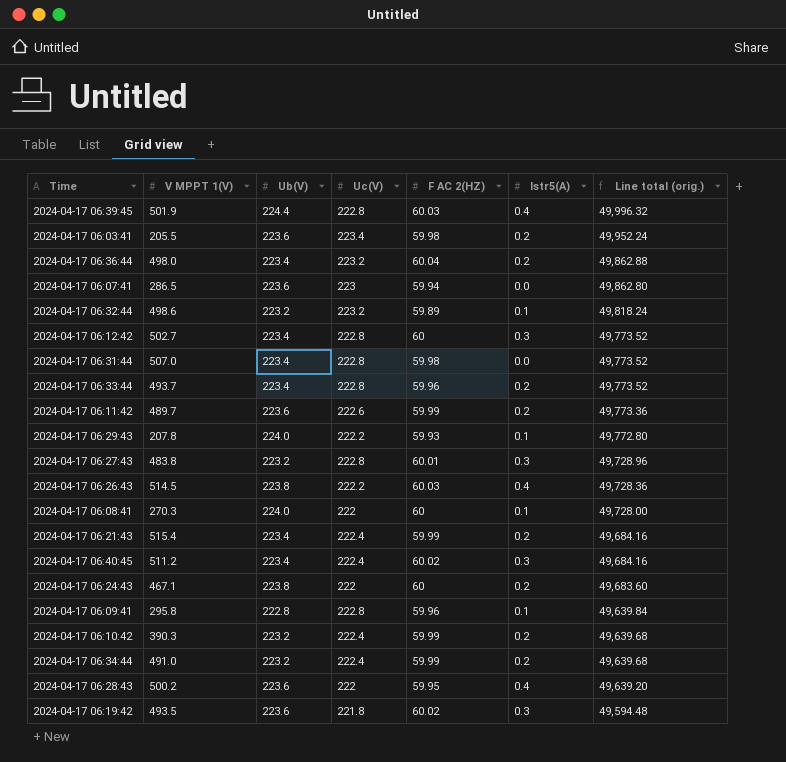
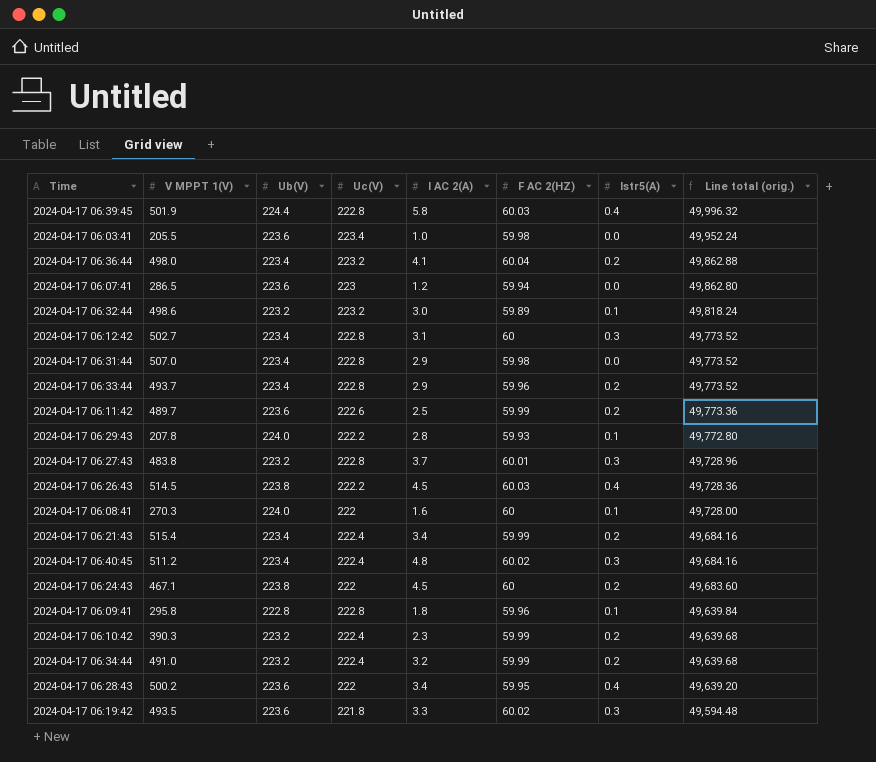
column I AC 2(A) | position: none -> 5
2024-04-17 06:03:41 | Istr5(A): 0.2 -> 0.0

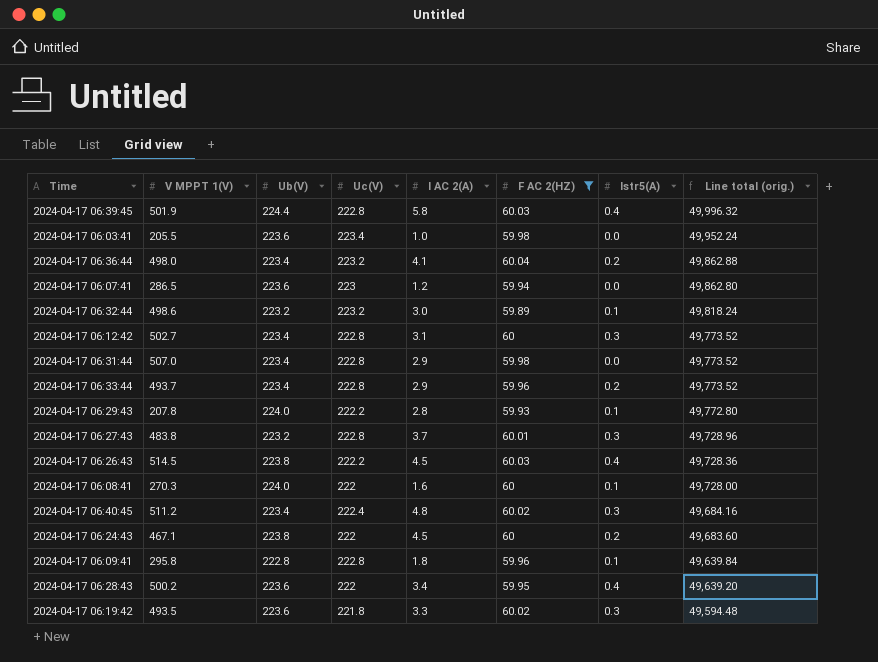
filter: none -> F AC 2(HZ) != 59.99

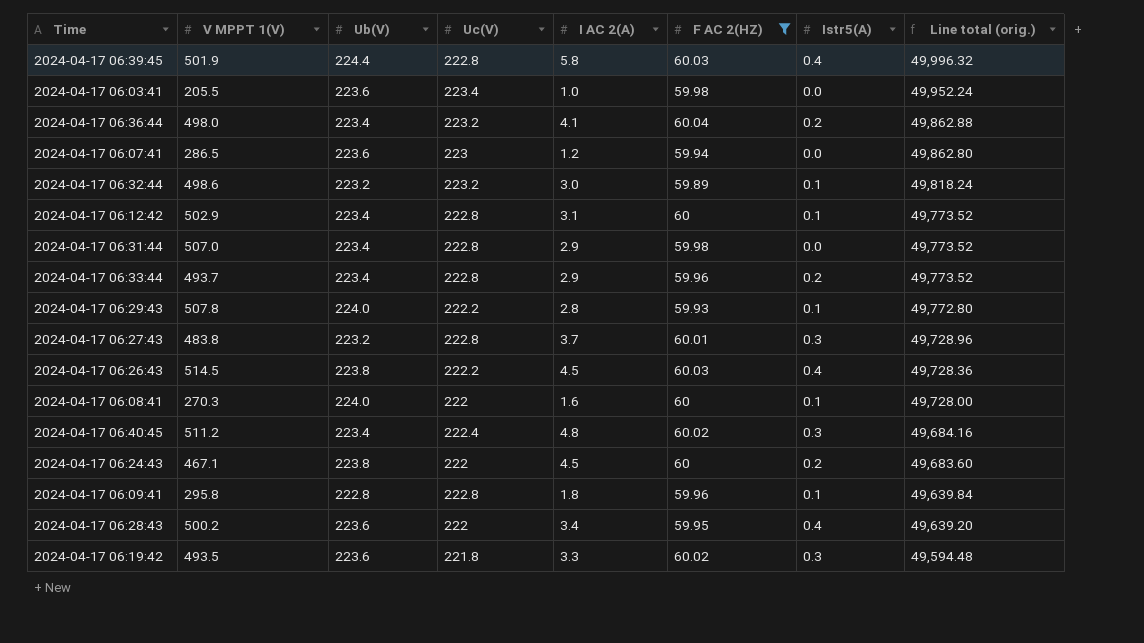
2024-04-17 06:12:42 | V MPPT 1(V): 502.7 -> 502.9
2024-04-17 06:12:42 | Istr5(A): 0.3 -> 0.1
2024-04-17 06:29:43 | V MPPT 1(V): 207.8 -> 507.8

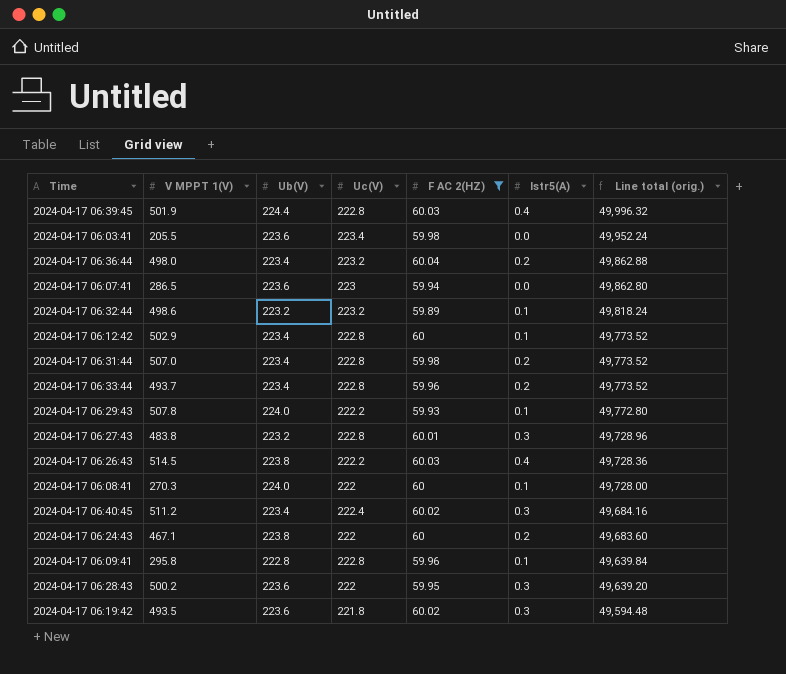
column I AC 2(A) | position: 5 -> none
2024-04-17 06:31:44 | Istr5(A): 0.0 -> 0.2
2024-04-17 06:28:43 | Istr5(A): 0.4 -> 0.3

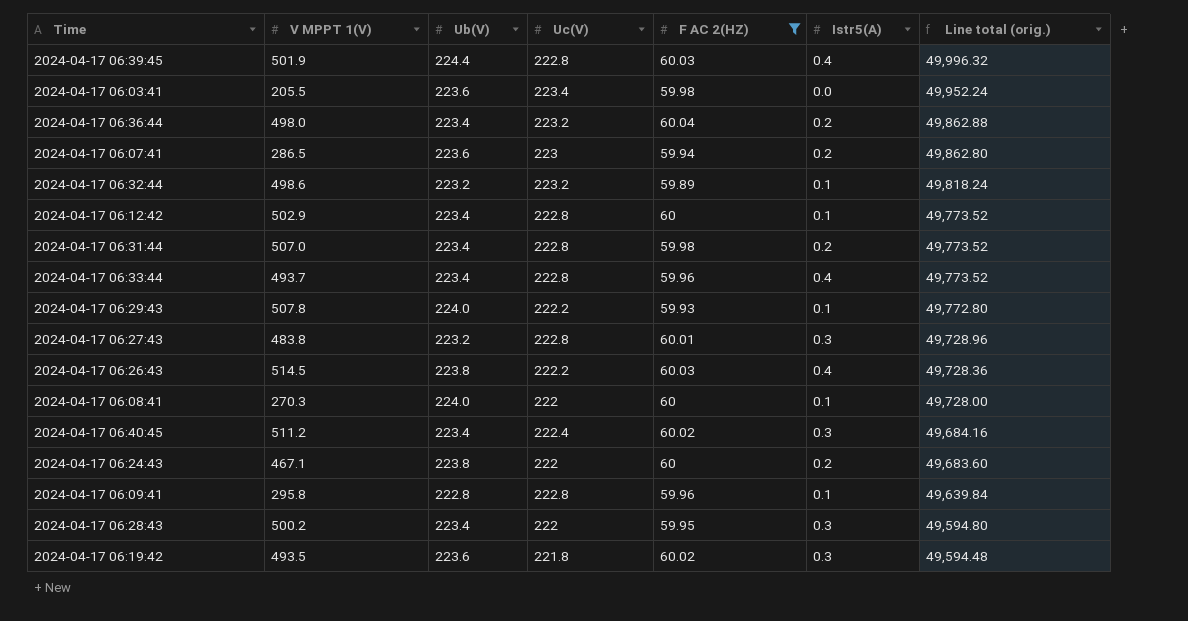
2024-04-17 06:07:41 | Istr5(A): 0.0 -> 0.2
2024-04-17 06:33:44 | Istr5(A): 0.2 -> 0.4
2024-04-17 06:28:43 | Ub(V): 223.6 -> 223.4
2024-04-17 06:28:43 | Line total (orig.): 49,639.20 -> 49,594.80

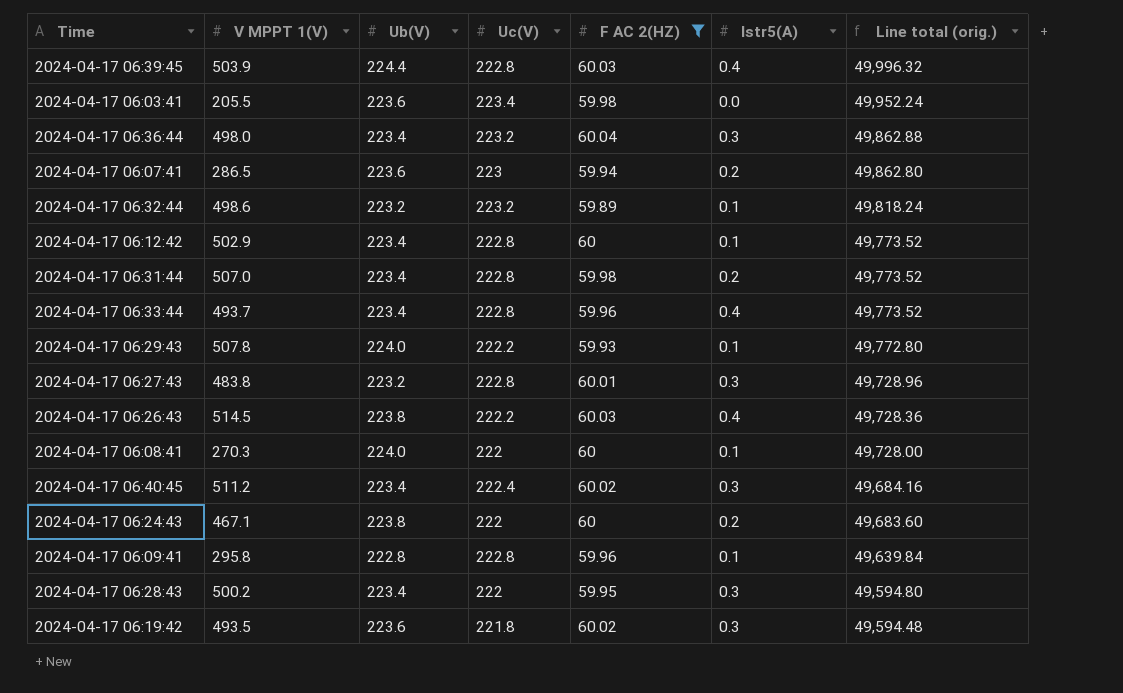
2024-04-17 06:39:45 | V MPPT 1(V): 501.9 -> 503.9
2024-04-17 06:36:44 | Istr5(A): 0.2 -> 0.3

